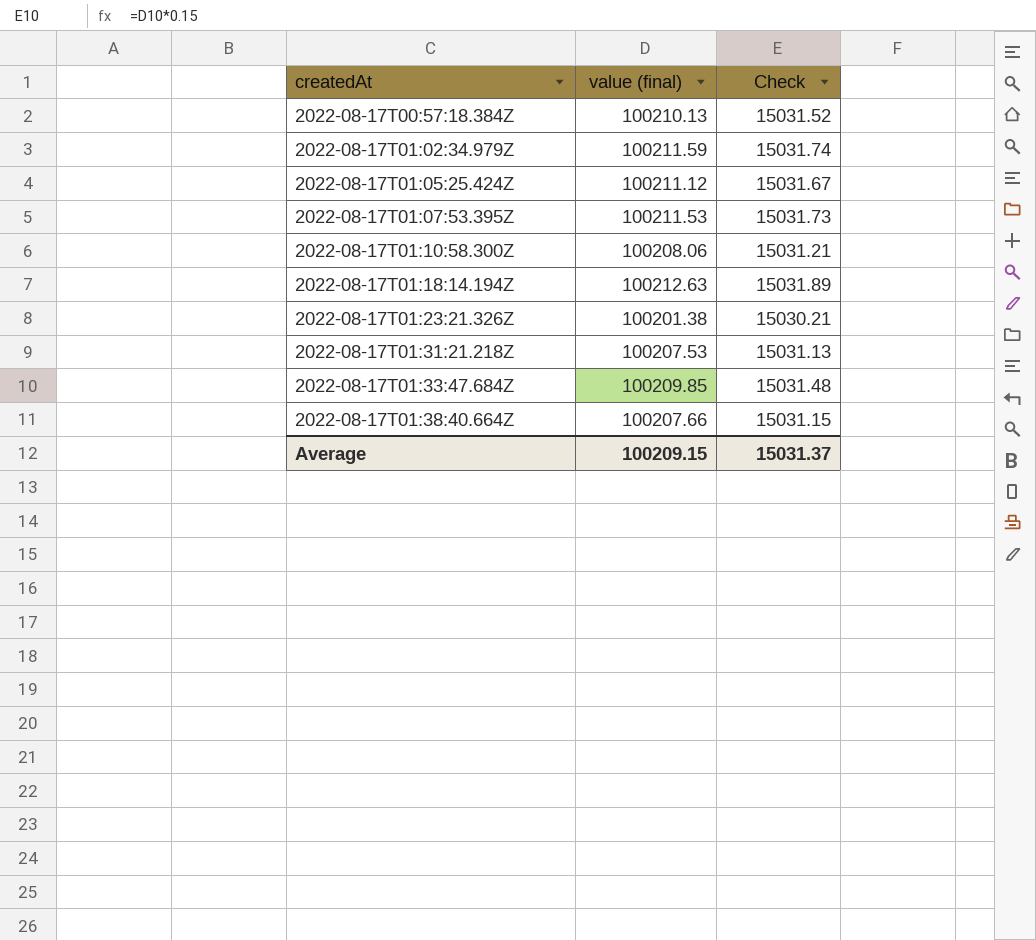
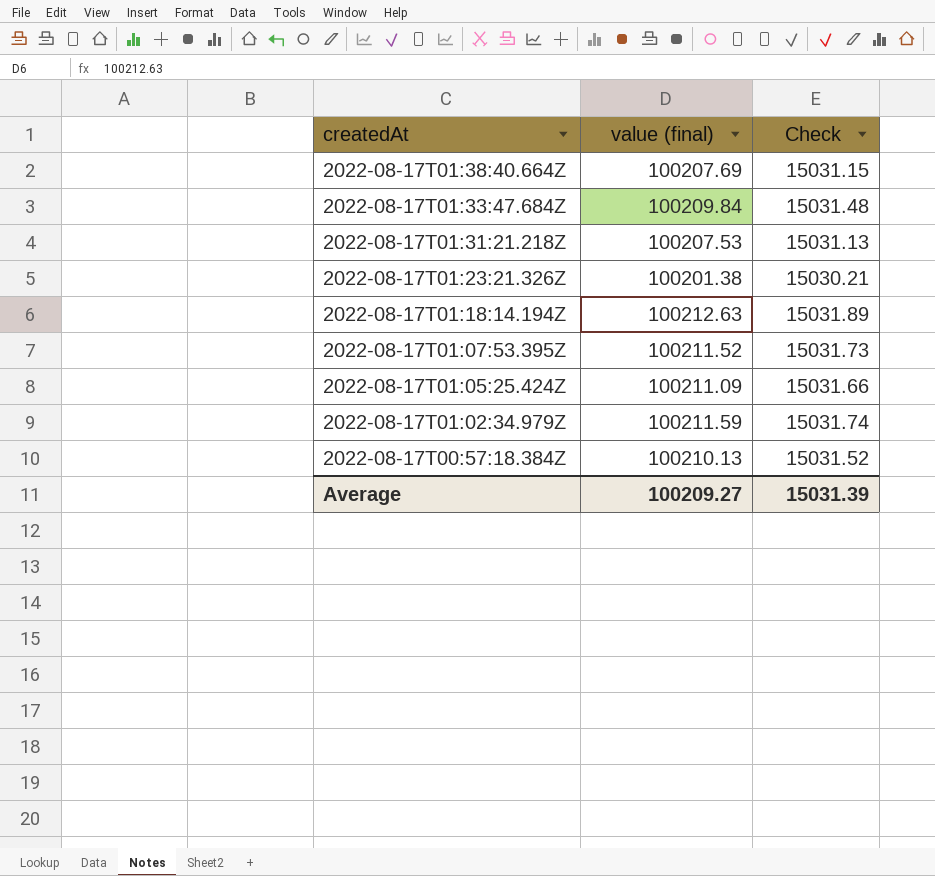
row order: createdAt ascending -> createdAt descending
row 2022-08-17T01:10:58.300Z: 100208.06 | 15031.21 -> none
2022-08-17T01:38:40.664Z | value (final): 100207.66 -> 100207.69
2022-08-17T01:33:47.684Z | value (final): 100209.85 -> 100209.84
2022-08-17T01:07:53.395Z | value (final): 100211.53 -> 100211.52
2022-08-17T01:05:25.424Z | value (final): 100211.12 -> 100211.09
2022-08-17T01:05:25.424Z | Check: 15031.67 -> 15031.66
Average | value (final): 100209.15 -> 100209.27
Average | Check: 15031.37 -> 15031.39

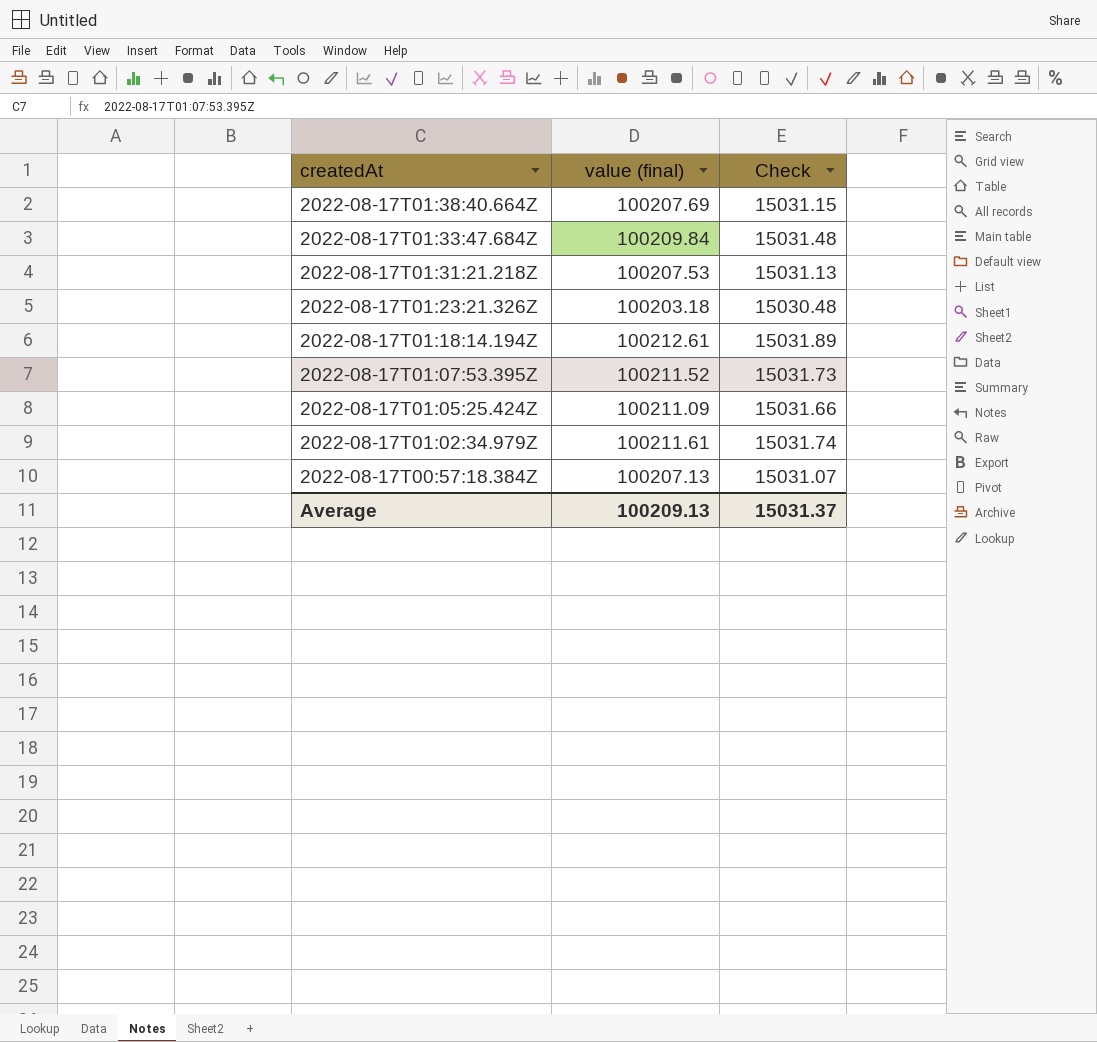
2022-08-17T01:23:21.326Z | value (final): 100201.38 -> 100203.18
2022-08-17T01:23:21.326Z | Check: 15030.21 -> 15030.48
2022-08-17T01:18:14.194Z | value (final): 100212.63 -> 100212.61
2022-08-17T01:02:34.979Z | value (final): 100211.59 -> 100211.61
2022-08-17T00:57:18.384Z | value (final): 100210.13 -> 100207.13
2022-08-17T00:57:18.384Z | Check: 15031.52 -> 15031.07
Average | value (final): 100209.27 -> 100209.13
Average | Check: 15031.39 -> 15031.37

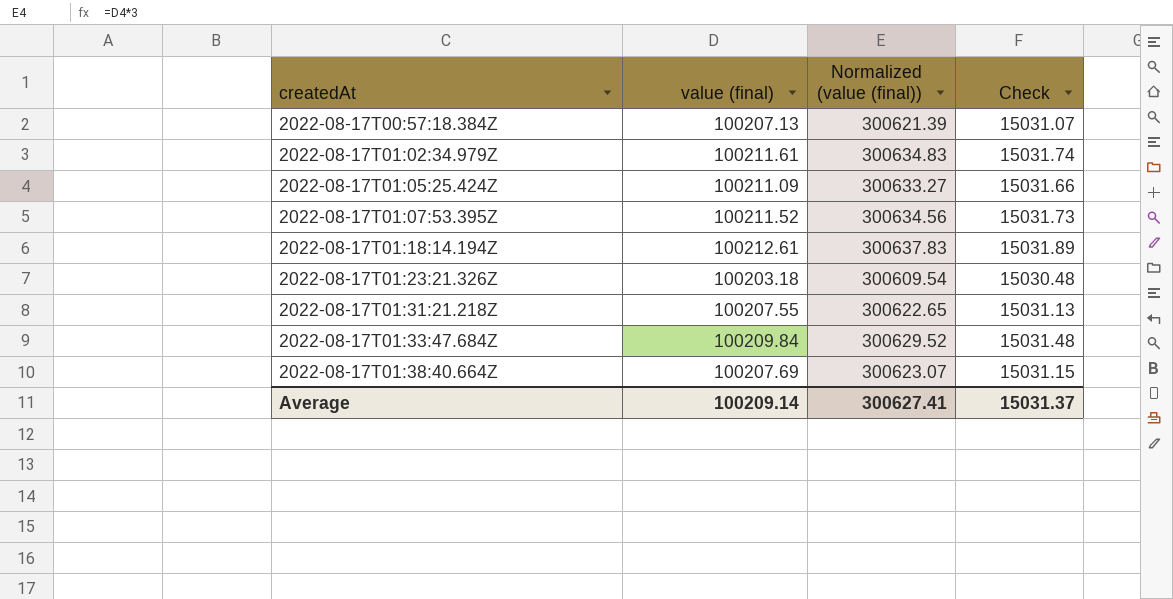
row order: createdAt descending -> createdAt ascending
column Normalized (value (final)) | formula: none -> [value (final)] * 3
2022-08-17T01:31:21.218Z | value (final): 100207.53 -> 100207.55
Average | value (final): 100209.13 -> 100209.14

